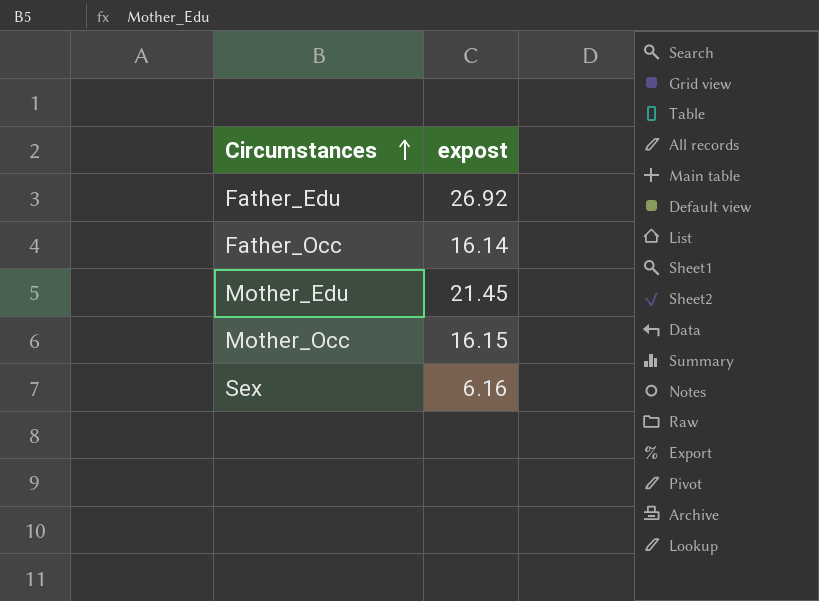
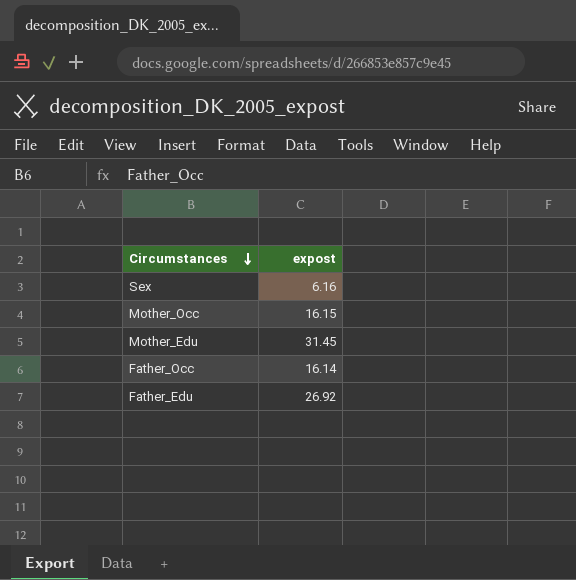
row order: Circumstances ascending -> Circumstances descending
Mother_Edu | expost: 21.45 -> 31.45

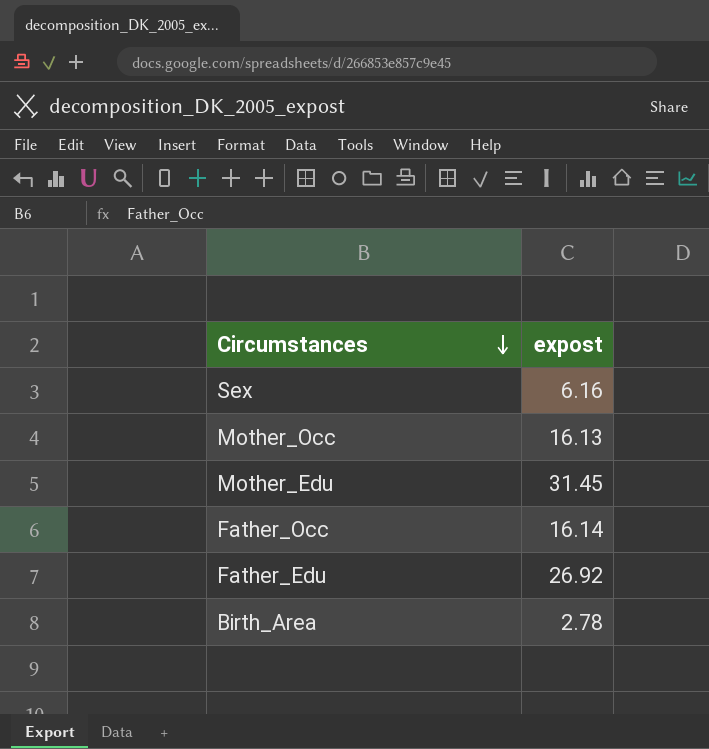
Mother_Occ | expost: 16.15 -> 16.13
row Birth_Area: none -> 2.78

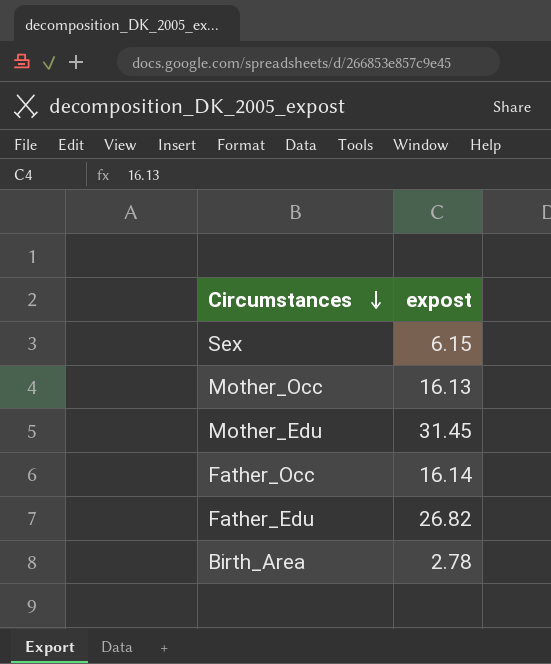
Sex | expost: 6.16 -> 6.15
Father_Edu | expost: 26.92 -> 26.82

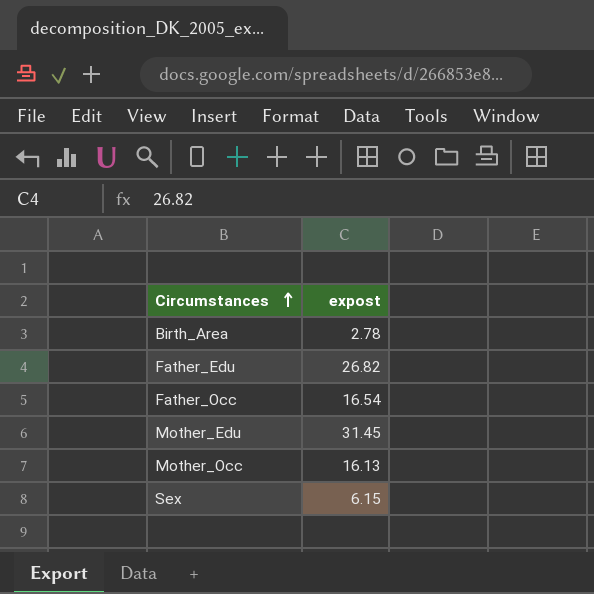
row order: Circumstances descending -> Circumstances ascending
Father_Occ | expost: 16.14 -> 16.54

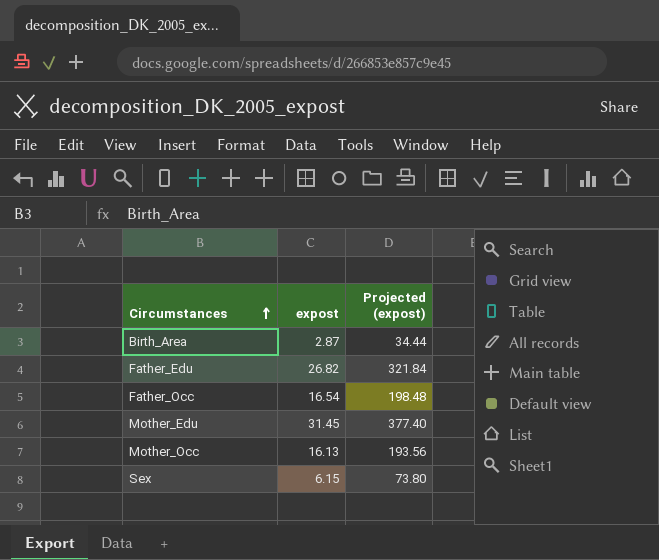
column Projected (expost) | formula: none -> [expost] * 12
Birth_Area | expost: 2.78 -> 2.87

